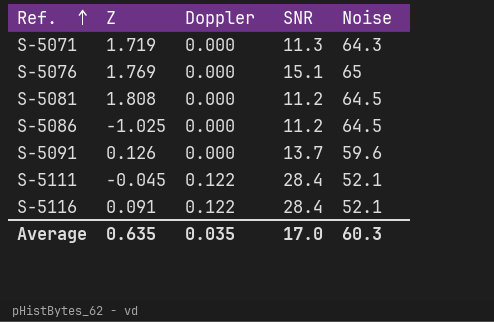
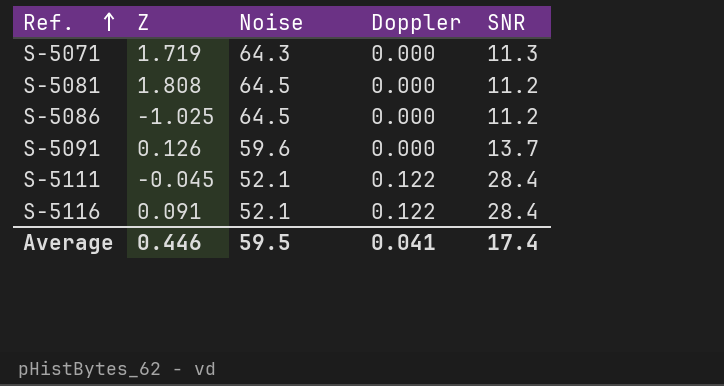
column Noise | position: 5 -> 3
row S-5076: 1.769 | 0.000 | 15.1 | 65 -> none
Average | Z: 0.635 -> 0.446
Average | Noise: 60.3 -> 59.5
Average | Doppler: 0.035 -> 0.041
Average | SNR: 17.0 -> 17.4

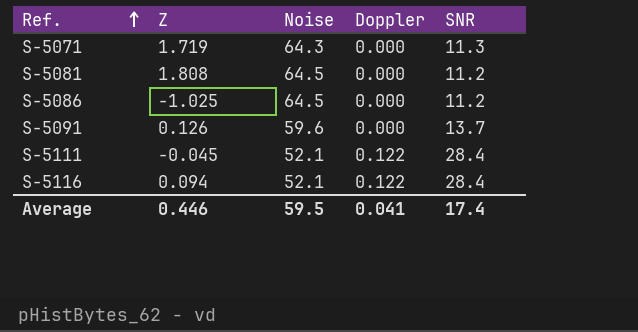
S-5116 | Z: 0.091 -> 0.094

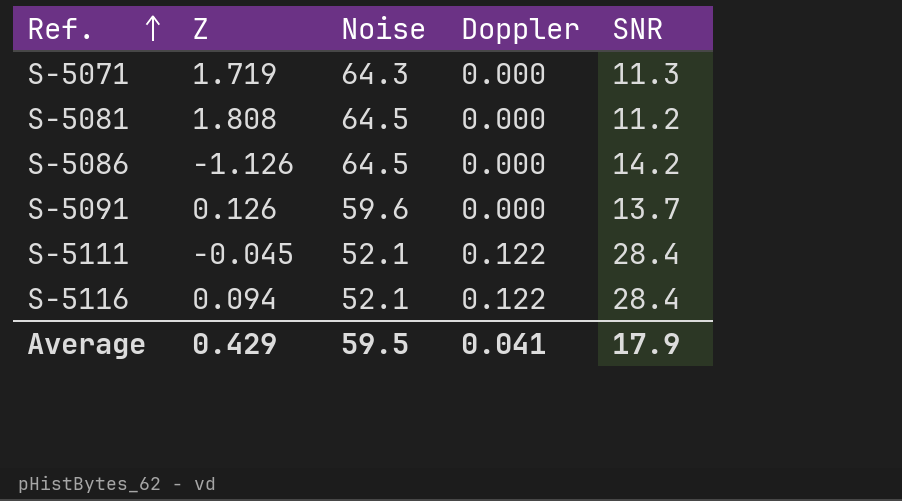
S-5086 | Z: -1.025 -> -1.126
S-5086 | SNR: 11.2 -> 14.2
Average | Z: 0.446 -> 0.429
Average | SNR: 17.4 -> 17.9

